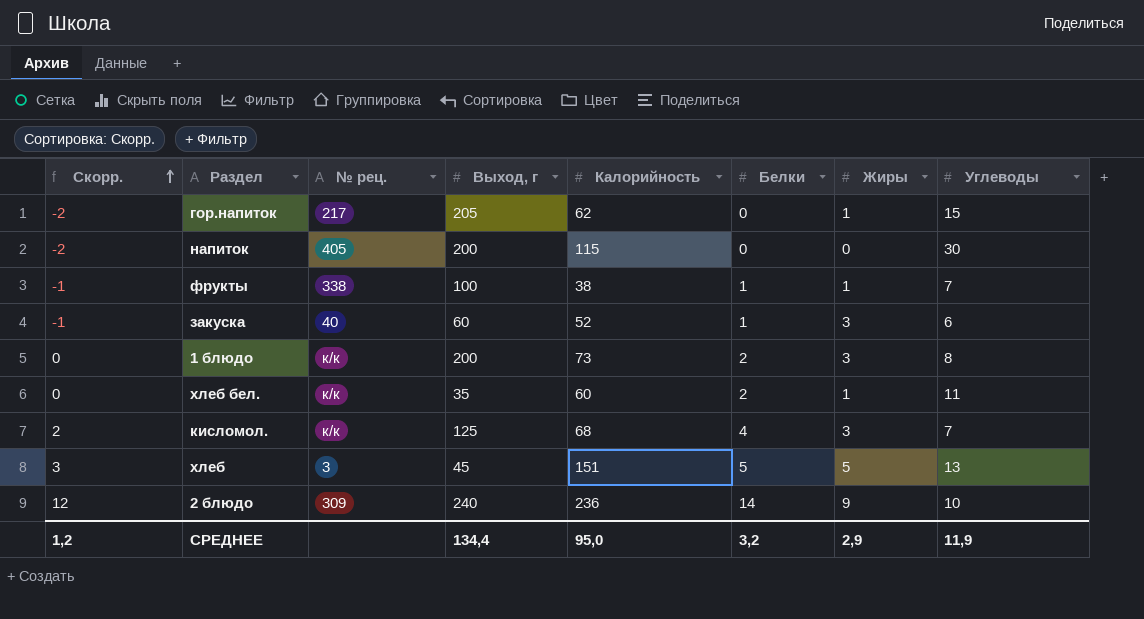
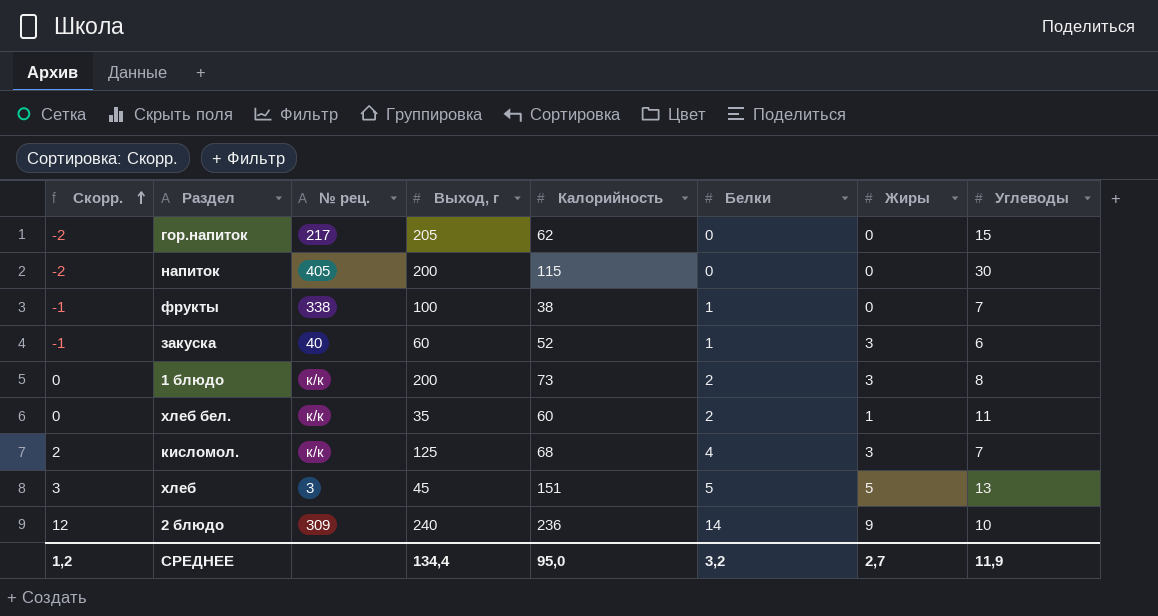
гор.напиток | Жиры: 1 -> 0
фрукты | Жиры: 1 -> 0
СРЕДНЕЕ | Жиры: 2,9 -> 2,7

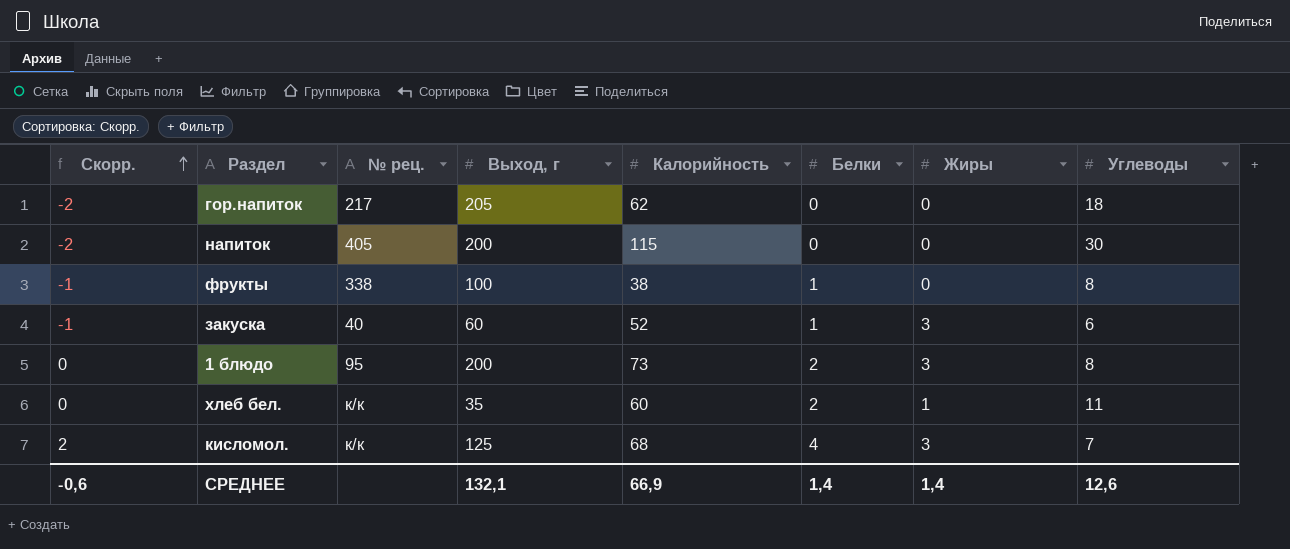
row хлеб: 3 | 3 | 45 | 151 | 5 | 5 | 13 -> none
row 2 блюдо: 12 | 309 | 240 | 236 | 14 | 9 | 10 -> none
гор.напиток | Углеводы: 15 -> 18
фрукты | Углеводы: 7 -> 8
1 блюдо | № рец.: к/к -> 95
СРЕДНЕЕ | Скорр.: 1,2 -> -0,6
СРЕДНЕЕ | Выход, г: 134,4 -> 132,1
СРЕДНЕЕ | Калорийность: 95,0 -> 66,9
СРЕДНЕЕ | Белки: 3,2 -> 1,4
СРЕДНЕЕ | Жиры: 2,7 -> 1,4
СРЕДНЕЕ | Углеводы: 11,9 -> 12,6

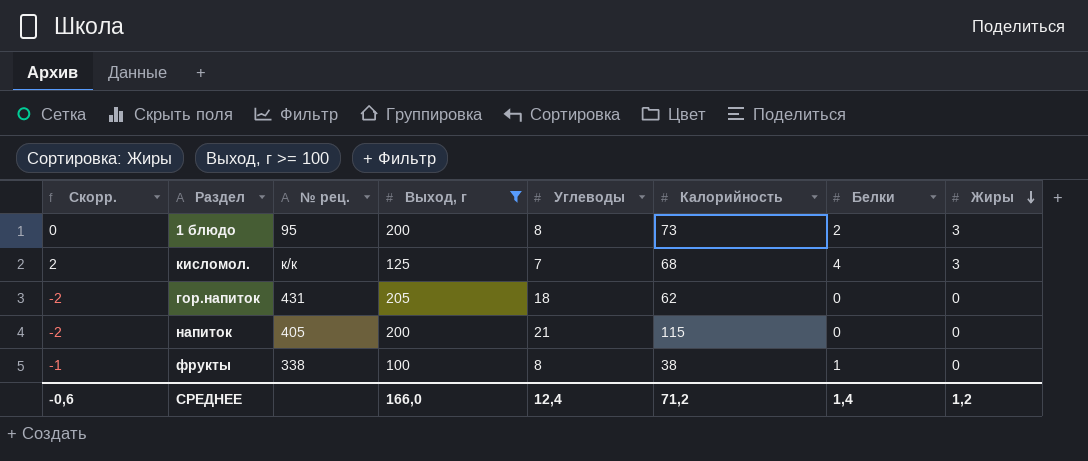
filter: none -> Выход, г >= 100
row order: Скорр. ascending -> Жиры descending
column Углеводы | position: 8 -> 5
гор.напиток | № рец.: 217 -> 431
напиток | Углеводы: 30 -> 21
СРЕДНЕЕ | Выход, г: 132,1 -> 166,0
СРЕДНЕЕ | Углеводы: 12,6 -> 12,4
СРЕДНЕЕ | Калорийность: 66,9 -> 71,2
СРЕДНЕЕ | Жиры: 1,4 -> 1,2

